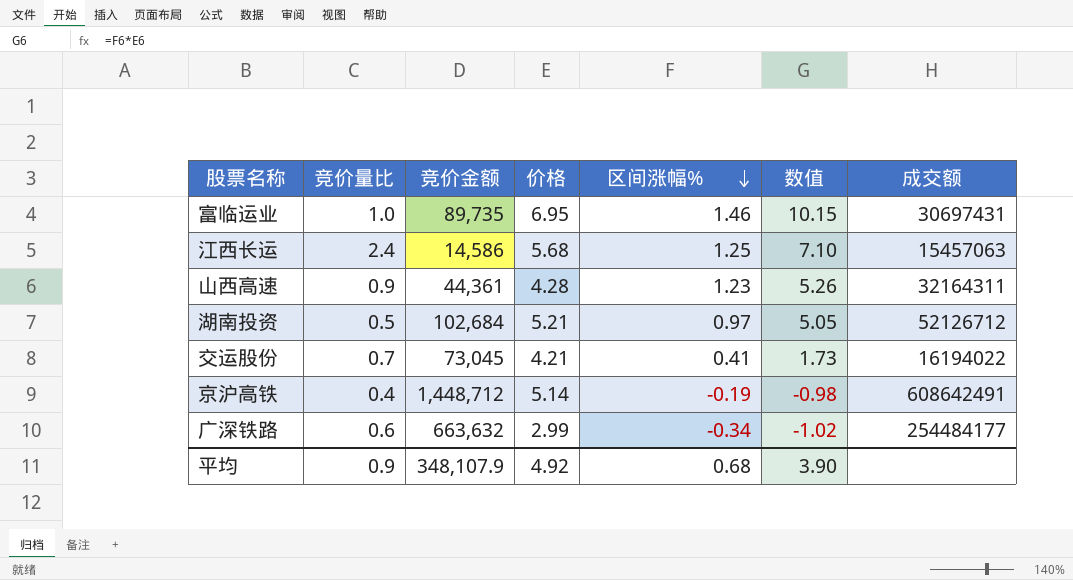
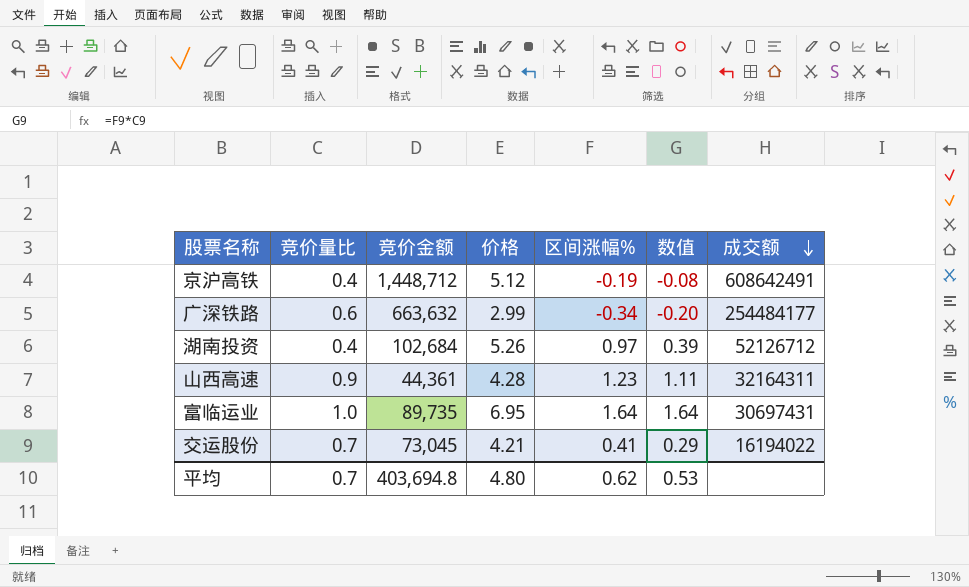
row order: 区间涨幅% descending -> 成交额 descending
column 数值 | formula: [价格] * [区间涨幅%] -> [竞价量比] * [区间涨幅%]
row 江西长运: 2.4 | 14,586 | 5.68 | 1.25 | 7.10 | 15457063 -> none
京沪高铁 | 价格: 5.14 -> 5.12
湖南投资 | 竞价量比: 0.5 -> 0.4
湖南投资 | 价格: 5.21 -> 5.26
富临运业 | 区间涨幅%: 1.46 -> 1.64
平均 | 竞价量比: 0.9 -> 0.7
平均 | 竞价金额: 348,107.9 -> 403,694.8
平均 | 价格: 4.92 -> 4.80
平均 | 区间涨幅%: 0.68 -> 0.62
平均 | 数值: 3.90 -> 0.53

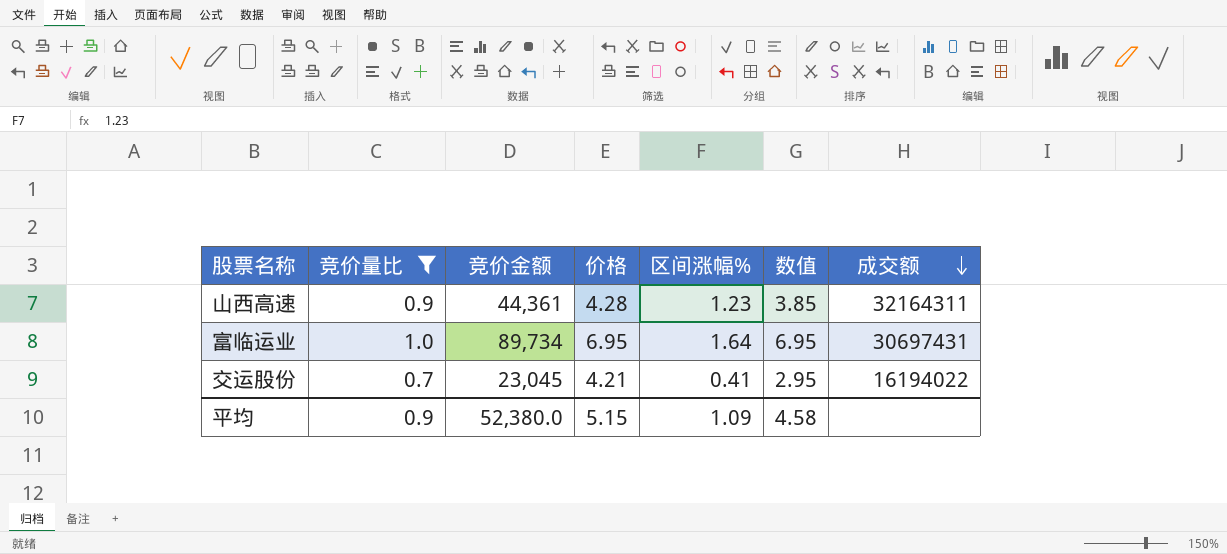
filter: none -> 竞价量比 >= 0.7
column 数值 | formula: [竞价量比] * [区间涨幅%] -> [竞价量比] * [价格]
富临运业 | 竞价金额: 89,735 -> 89,734
交运股份 | 竞价金额: 73,045 -> 23,045
平均 | 竞价量比: 0.7 -> 0.9
平均 | 竞价金额: 403,694.8 -> 52,380.0
平均 | 价格: 4.80 -> 5.15
平均 | 区间涨幅%: 0.62 -> 1.09
平均 | 数值: 0.53 -> 4.58

